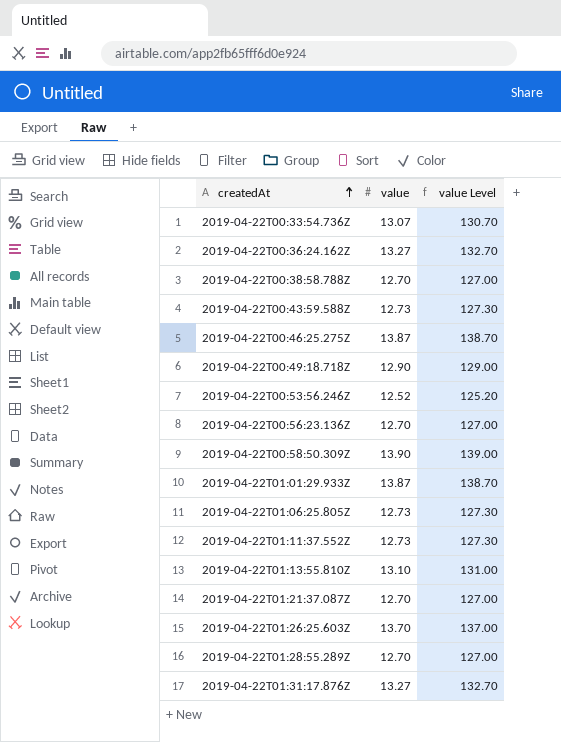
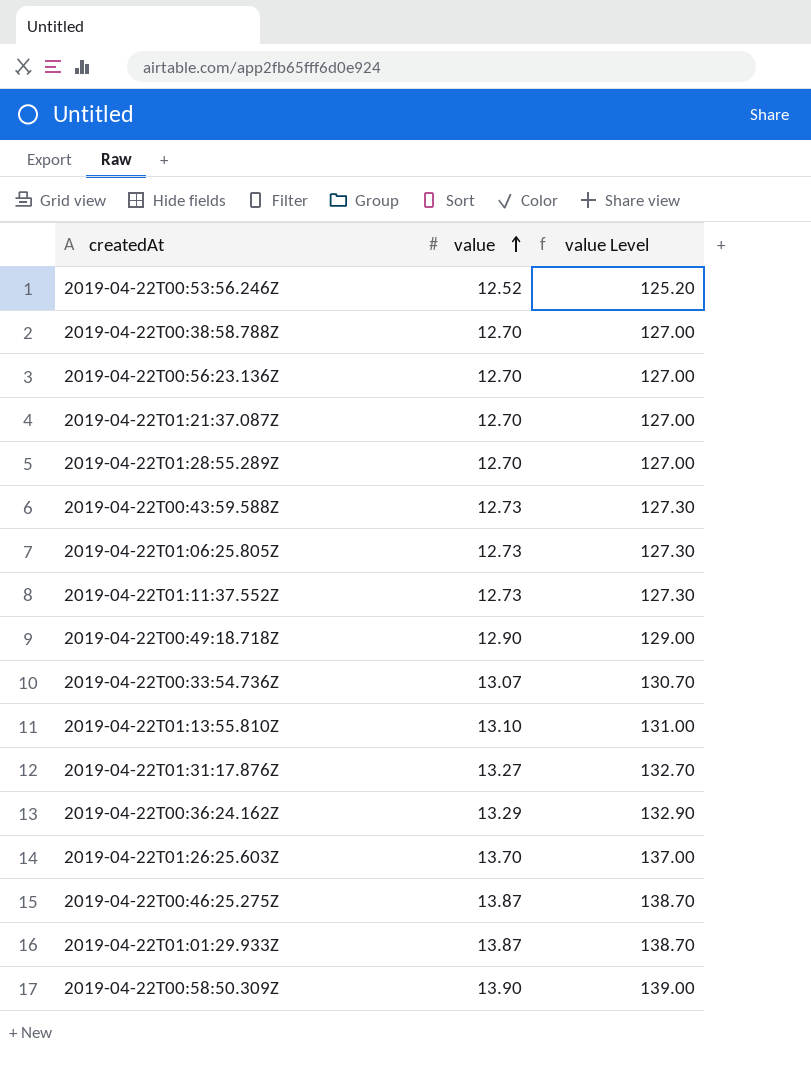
row order: createdAt ascending -> value ascending
2019-04-22T00:36:24.162Z | value: 13.27 -> 13.29
2019-04-22T00:36:24.162Z | value Level: 132.70 -> 132.90

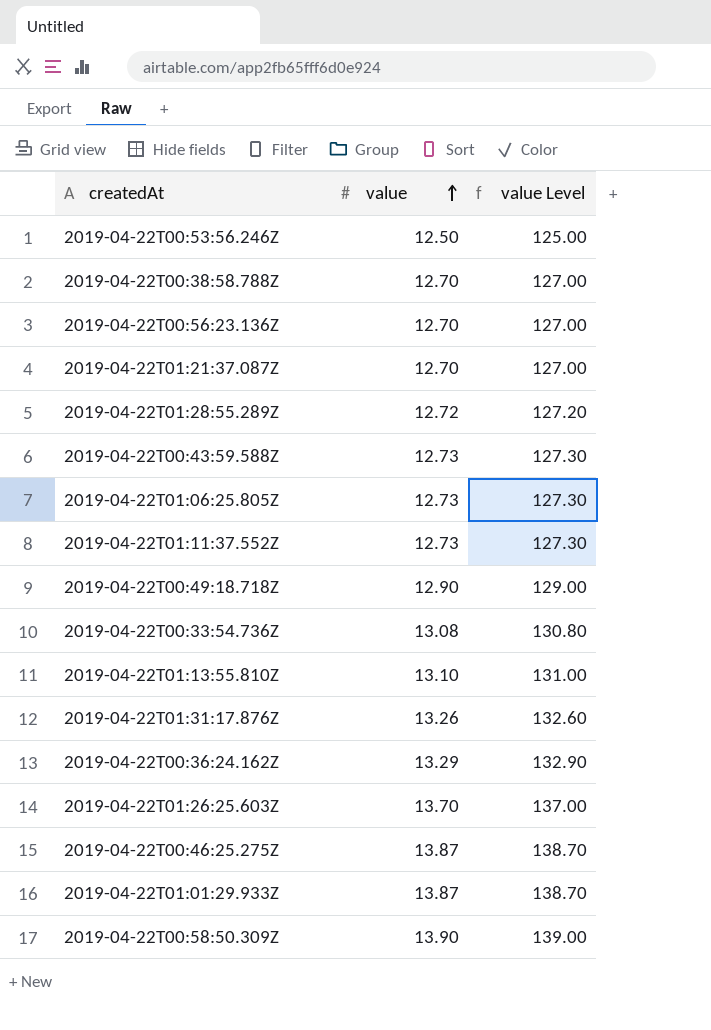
2019-04-22T00:53:56.246Z | value: 12.52 -> 12.50
2019-04-22T00:53:56.246Z | value Level: 125.20 -> 125.00
2019-04-22T01:28:55.289Z | value: 12.70 -> 12.72
2019-04-22T01:28:55.289Z | value Level: 127.00 -> 127.20
2019-04-22T00:33:54.736Z | value: 13.07 -> 13.08
2019-04-22T00:33:54.736Z | value Level: 130.70 -> 130.80
2019-04-22T01:31:17.876Z | value: 13.27 -> 13.26
2019-04-22T01:31:17.876Z | value Level: 132.70 -> 132.60

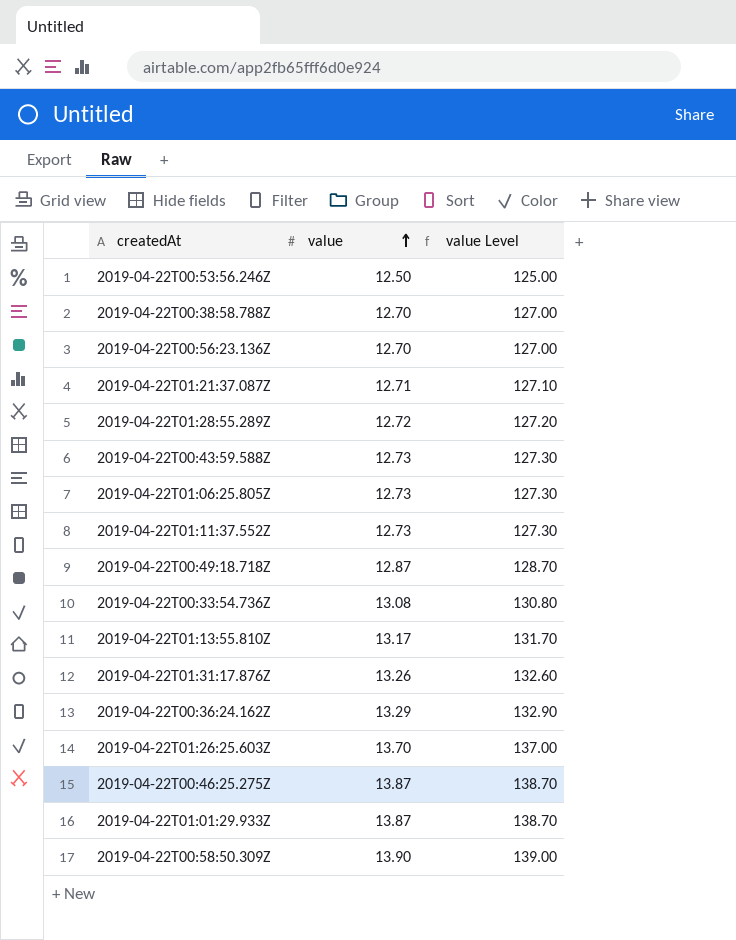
2019-04-22T01:21:37.087Z | value: 12.70 -> 12.71
2019-04-22T01:21:37.087Z | value Level: 127.00 -> 127.10
2019-04-22T00:49:18.718Z | value: 12.90 -> 12.87
2019-04-22T00:49:18.718Z | value Level: 129.00 -> 128.70
2019-04-22T01:13:55.810Z | value: 13.10 -> 13.17
2019-04-22T01:13:55.810Z | value Level: 131.00 -> 131.70

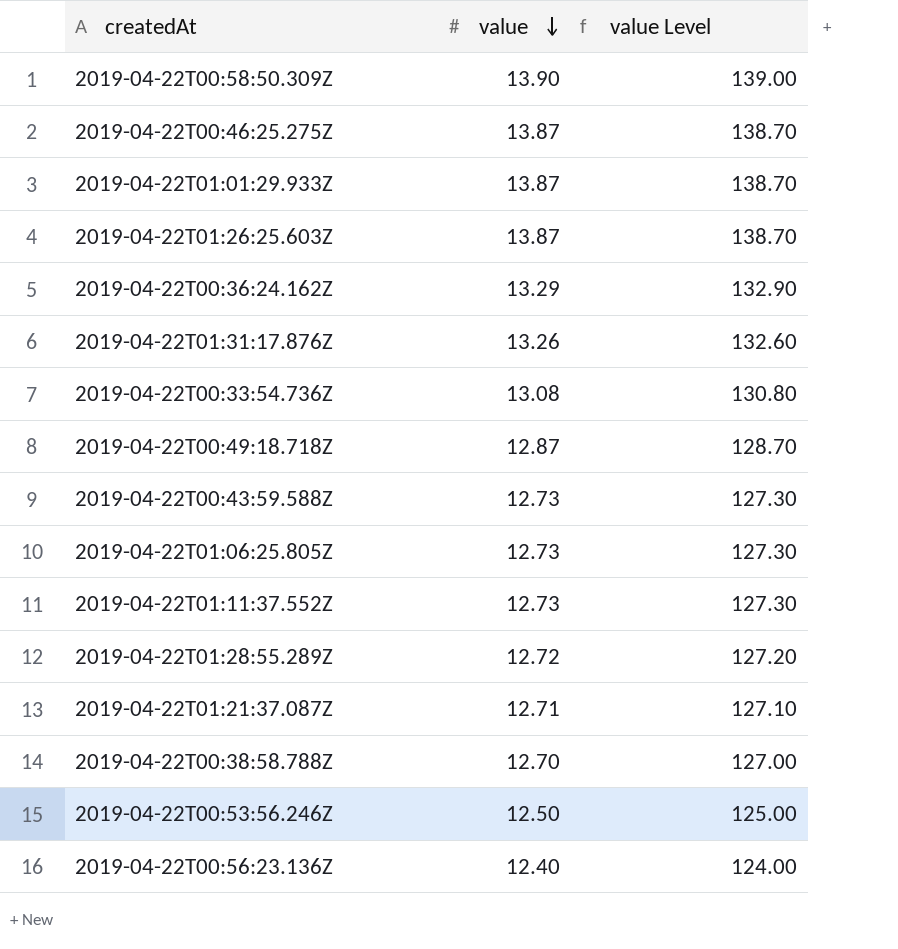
row order: value ascending -> value descending
row 2019-04-22T01:13:55.810Z: 13.17 | 131.70 -> none
2019-04-22T01:26:25.603Z | value: 13.70 -> 13.87
2019-04-22T01:26:25.603Z | value Level: 137.00 -> 138.70
2019-04-22T00:56:23.136Z | value: 12.70 -> 12.40
2019-04-22T00:56:23.136Z | value Level: 127.00 -> 124.00

